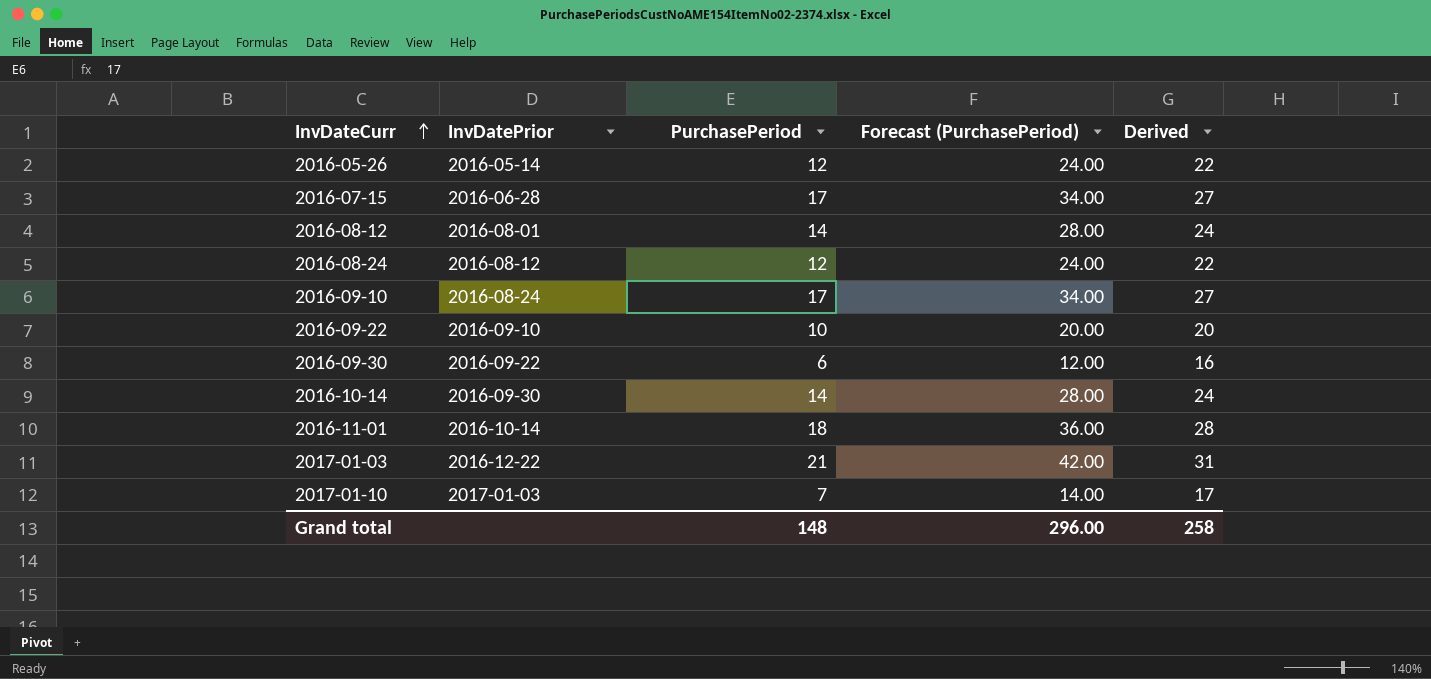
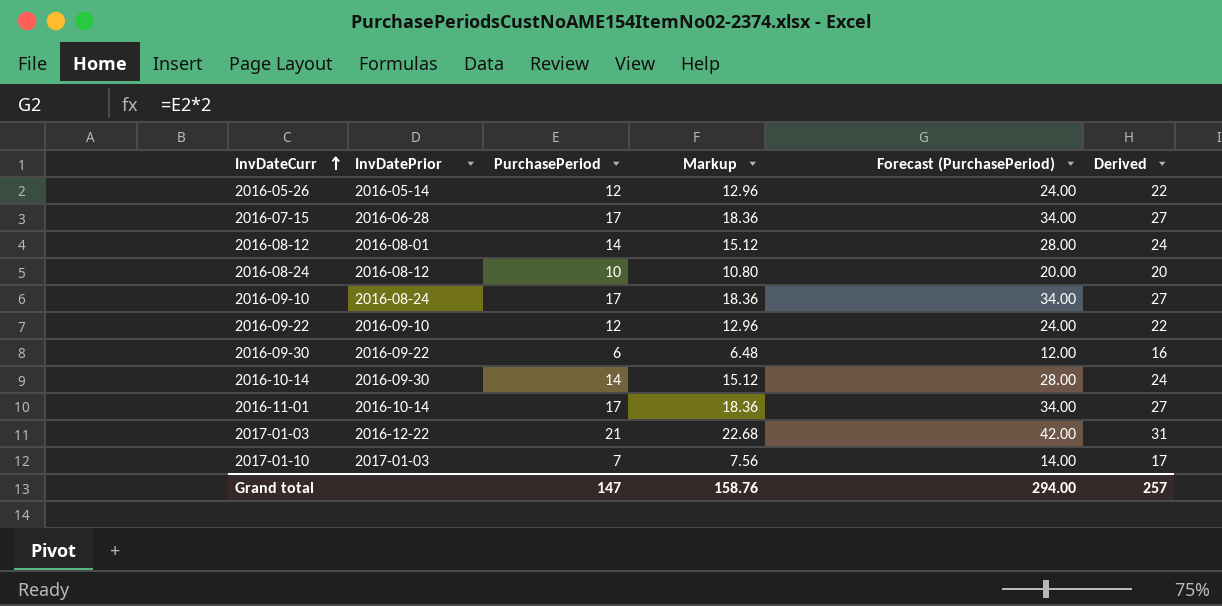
column Markup | formula: none -> [PurchasePeriod] * 1.08
2016-08-24 | PurchasePeriod: 12 -> 10
2016-08-24 | Forecast (PurchasePeriod): 24.00 -> 20.00
2016-08-24 | Derived: 22 -> 20
2016-09-22 | PurchasePeriod: 10 -> 12
2016-09-22 | Forecast (PurchasePeriod): 20.00 -> 24.00
2016-09-22 | Derived: 20 -> 22
2016-11-01 | PurchasePeriod: 18 -> 17
2016-11-01 | Forecast (PurchasePeriod): 36.00 -> 34.00
2016-11-01 | Derived: 28 -> 27
Grand total | PurchasePeriod: 148 -> 147
Grand total | Forecast (PurchasePeriod): 296.00 -> 294.00
Grand total | Derived: 258 -> 257

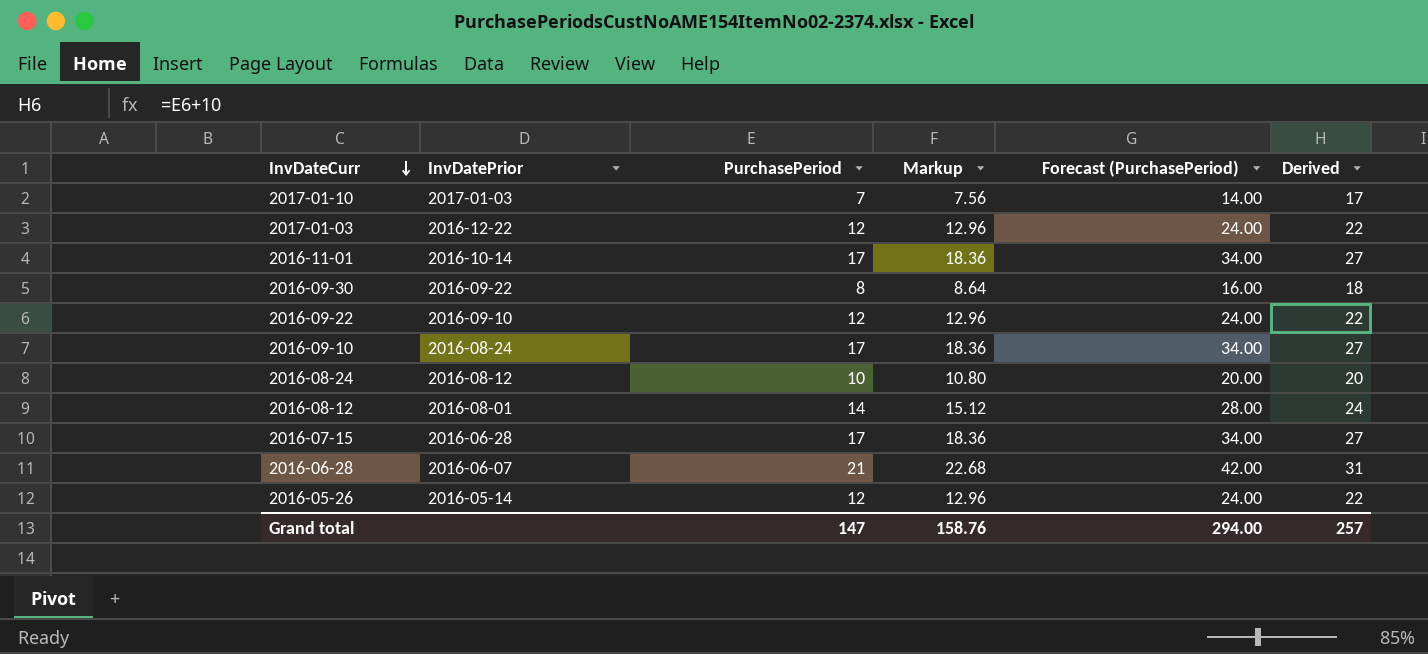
row order: InvDateCurr ascending -> InvDateCurr descending
row 2016-10-14: 2016-09-30 | 14 | 15.12 | 28.00 | 24 -> none
2017-01-03 | PurchasePeriod: 21 -> 12
2017-01-03 | Markup: 22.68 -> 12.96
2017-01-03 | Forecast (PurchasePeriod): 42.00 -> 24.00
2017-01-03 | Derived: 31 -> 22
2016-09-30 | PurchasePeriod: 6 -> 8
2016-09-30 | Markup: 6.48 -> 8.64
2016-09-30 | Forecast (PurchasePeriod): 12.00 -> 16.00
2016-09-30 | Derived: 16 -> 18
row 2016-06-28: none -> 2016-06-07 | 21 | 22.68 | 42.00 | 31

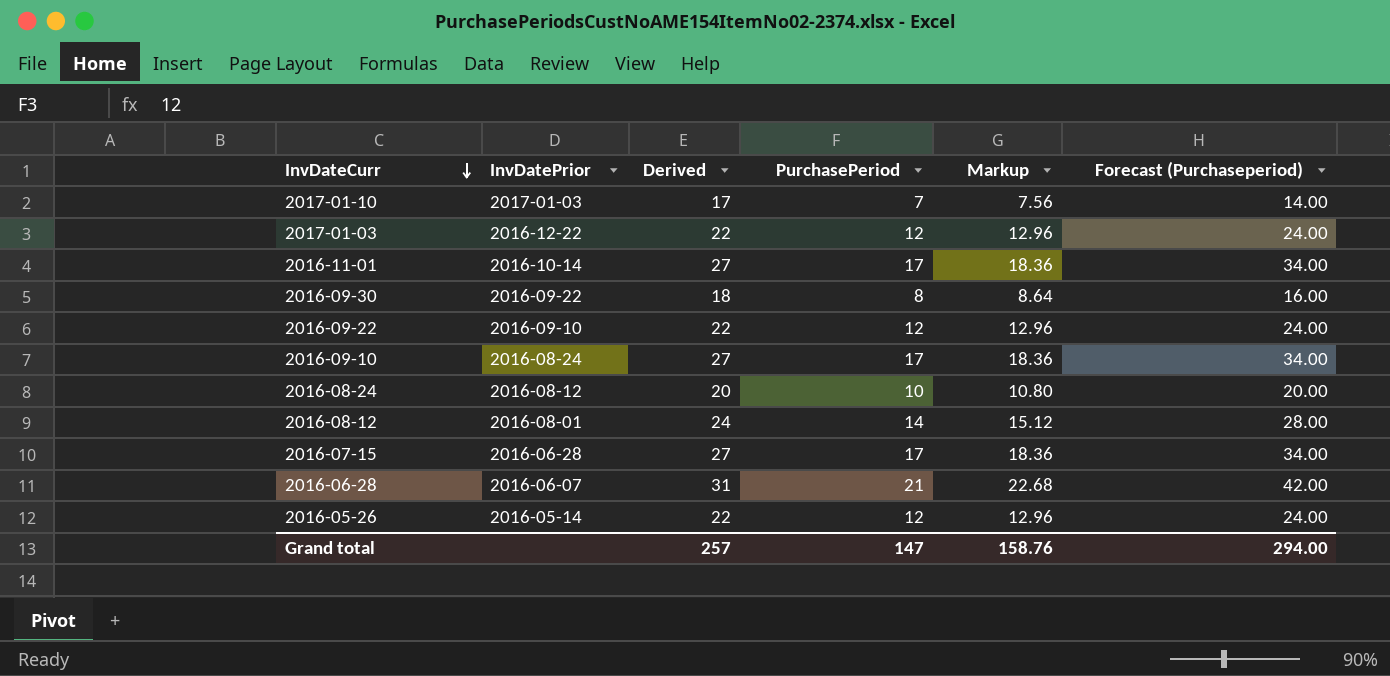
column Derived | position: 6 -> 3
column name: Forecast (PurchasePeriod) -> Forecast (Purchaseperiod)

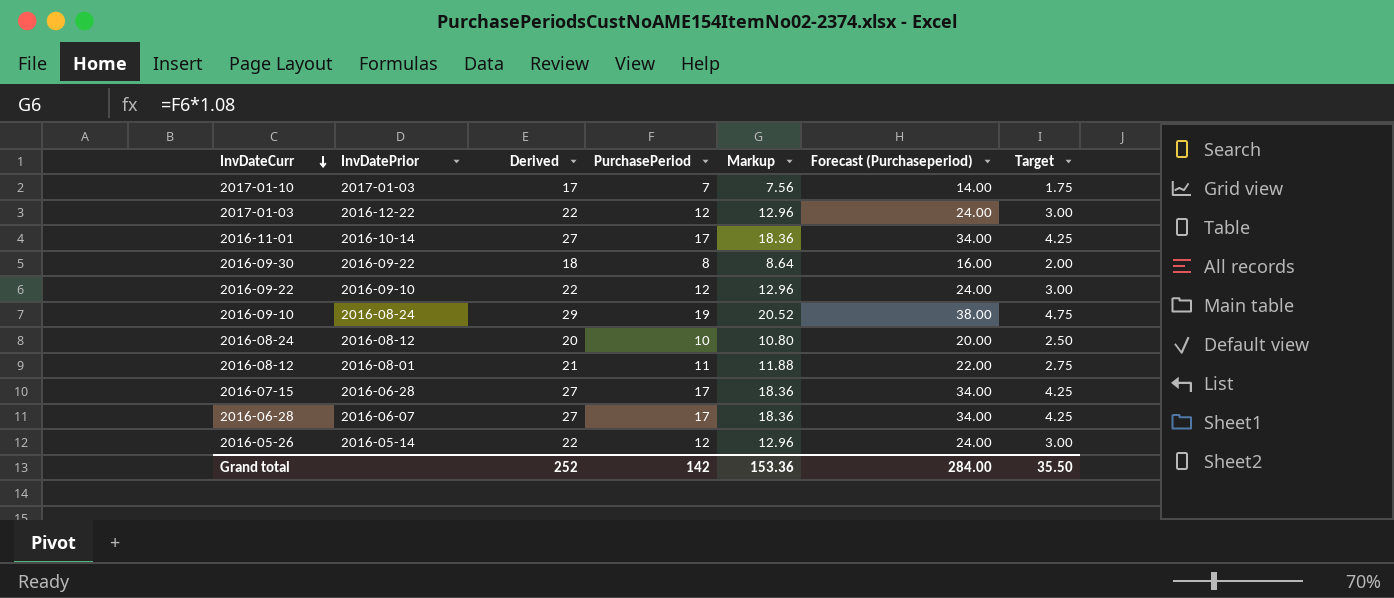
column Target | formula: none -> [PurchasePeriod] * 0.25
2016-09-10 | Derived: 27 -> 29
2016-09-10 | PurchasePeriod: 17 -> 19
2016-09-10 | Markup: 18.36 -> 20.52
2016-09-10 | Forecast (Purchaseperiod): 34.00 -> 38.00
2016-08-12 | Derived: 24 -> 21
2016-08-12 | PurchasePeriod: 14 -> 11
2016-08-12 | Markup: 15.12 -> 11.88
2016-08-12 | Forecast (Purchaseperiod): 28.00 -> 22.00
2016-06-28 | Derived: 31 -> 27
2016-06-28 | PurchasePeriod: 21 -> 17
2016-06-28 | Markup: 22.68 -> 18.36
2016-06-28 | Forecast (Purchaseperiod): 42.00 -> 34.00
Grand total | Derived: 257 -> 252
Grand total | PurchasePeriod: 147 -> 142
Grand total | Markup: 158.76 -> 153.36
Grand total | Forecast (Purchaseperiod): 294.00 -> 284.00

